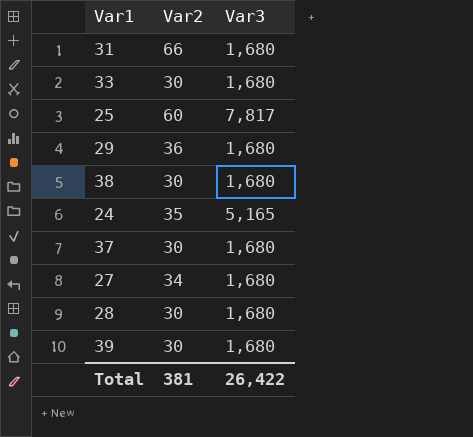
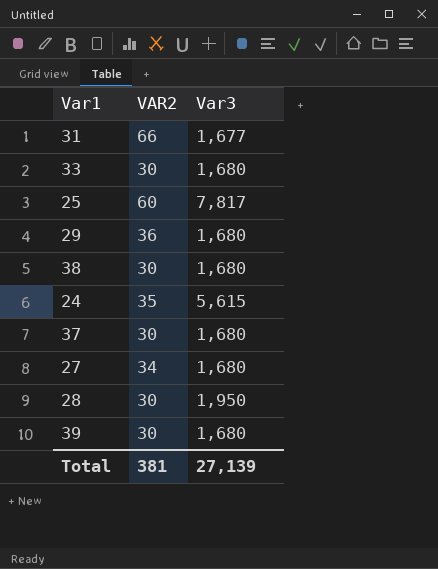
column name: Var2 -> VAR2
31 | Var3: 1,680 -> 1,677
24 | Var3: 5,165 -> 5,615
28 | Var3: 1,680 -> 1,950
Total | Var3: 26,422 -> 27,139

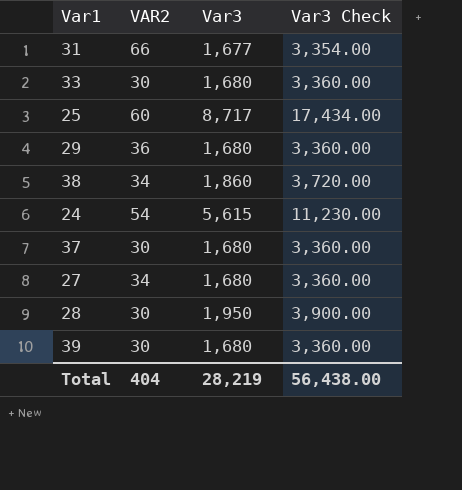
column Var3 Check | formula: none -> [Var3] * 2
25 | Var3: 7,817 -> 8,717
38 | VAR2: 30 -> 34
38 | Var3: 1,680 -> 1,860
24 | VAR2: 35 -> 54
Total | VAR2: 381 -> 404
Total | Var3: 27,139 -> 28,219

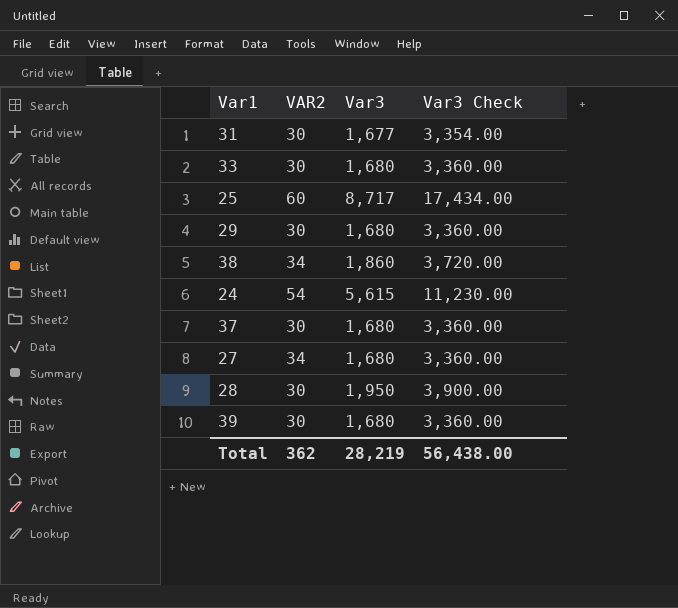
31 | VAR2: 66 -> 30
29 | VAR2: 36 -> 30
Total | VAR2: 404 -> 362

